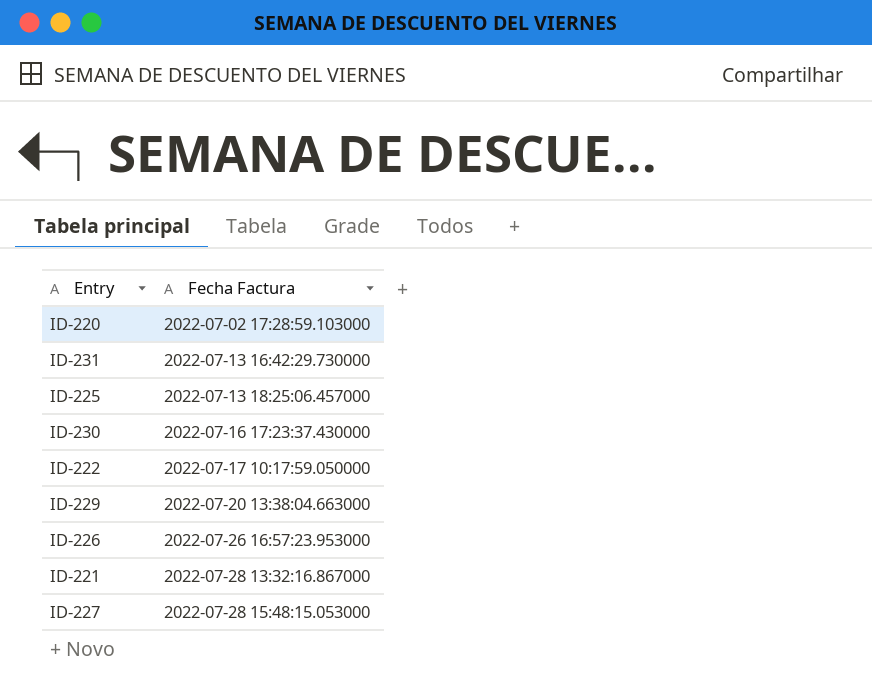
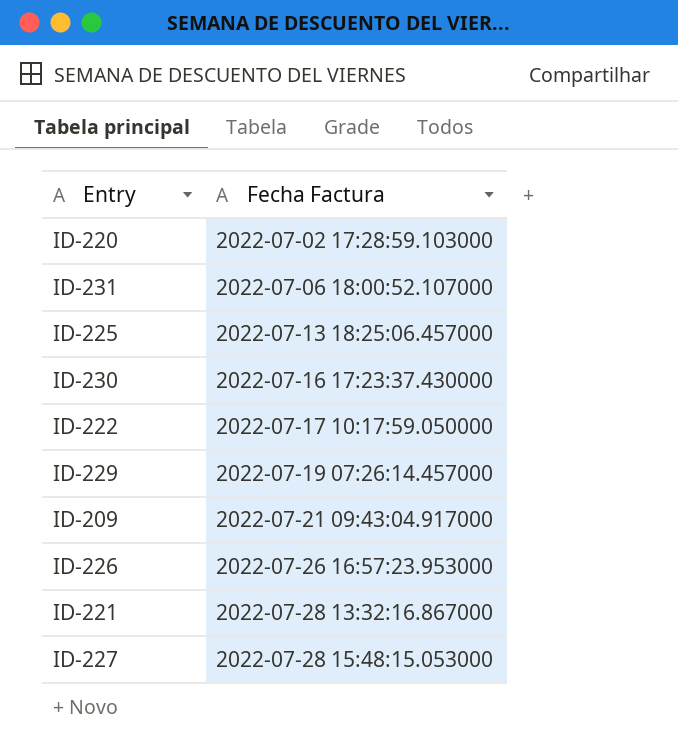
ID-231 | Fecha Factura: 2022-07-13 16:42:29.730000 -> 2022-07-06 18:00:52.107000
ID-229 | Fecha Factura: 2022-07-20 13:38:04.663000 -> 2022-07-19 07:26:14.457000
row ID-209: none -> 2022-07-21 09:43:04.917000

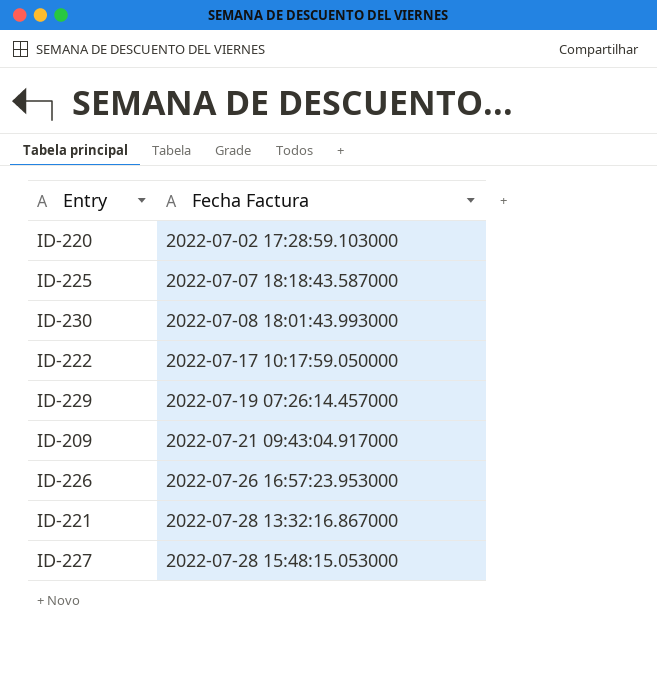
row ID-231: 2022-07-06 18:00:52.107000 -> none
ID-225 | Fecha Factura: 2022-07-13 18:25:06.457000 -> 2022-07-07 18:18:43.587000
ID-230 | Fecha Factura: 2022-07-16 17:23:37.430000 -> 2022-07-08 18:01:43.993000

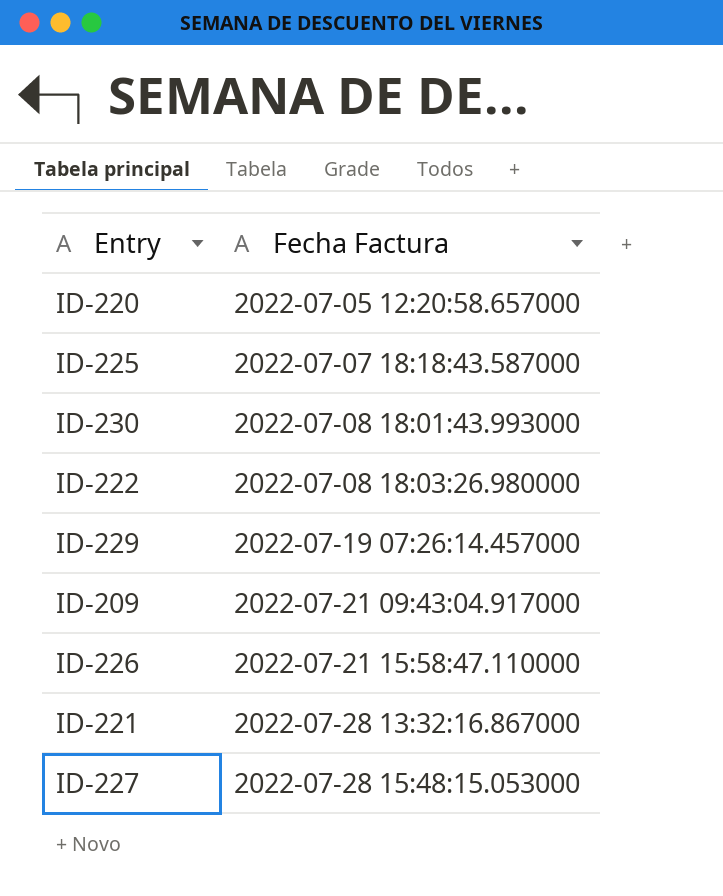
ID-220 | Fecha Factura: 2022-07-02 17:28:59.103000 -> 2022-07-05 12:20:58.657000
ID-222 | Fecha Factura: 2022-07-17 10:17:59.050000 -> 2022-07-08 18:03:26.980000
ID-226 | Fecha Factura: 2022-07-26 16:57:23.953000 -> 2022-07-21 15:58:47.110000

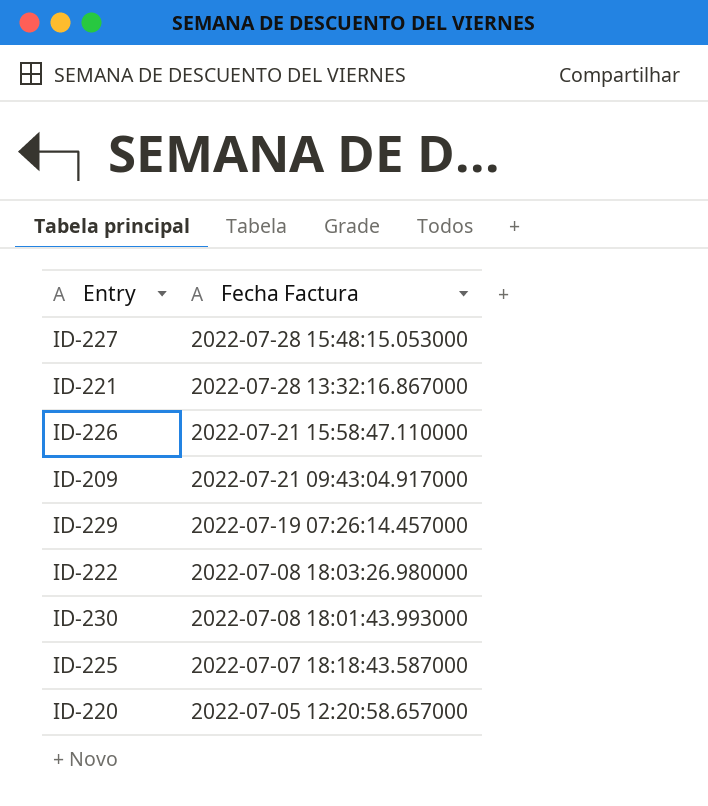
row order: Fecha Factura ascending -> Fecha Factura descending

